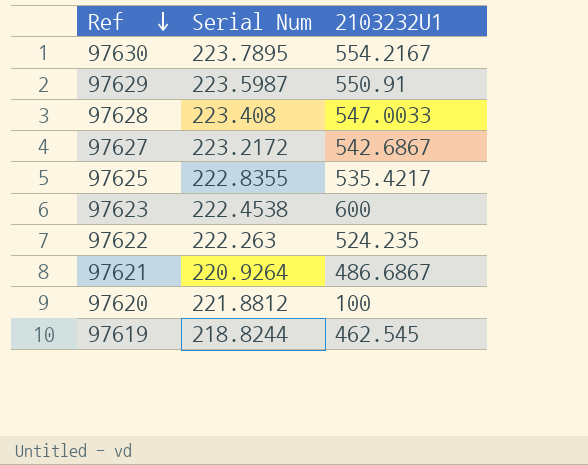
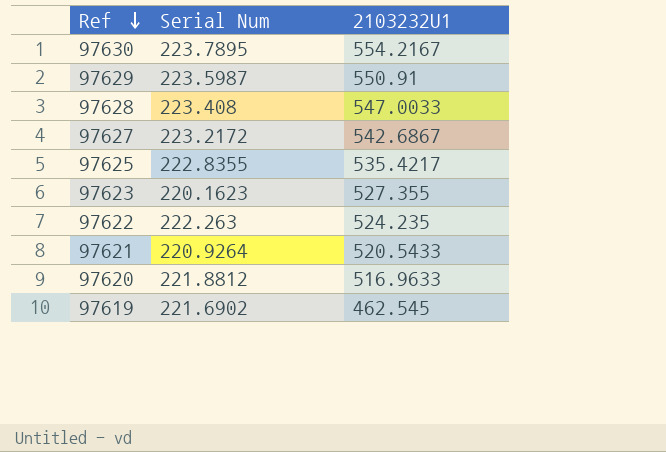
97623 | Serial Num: 222.4538 -> 220.1623
97623 | 2103232U1: 600 -> 527.355
97621 | 2103232U1: 486.6867 -> 520.5433
97620 | 2103232U1: 100 -> 516.9633
97619 | Serial Num: 218.8244 -> 221.6902

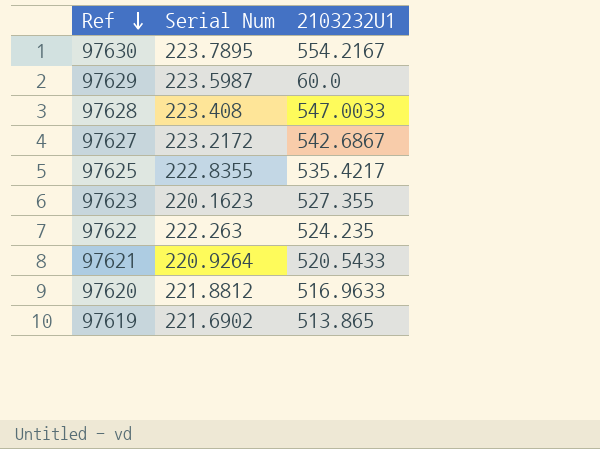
97629 | 2103232U1: 550.91 -> 60.0
97619 | 2103232U1: 462.545 -> 513.865

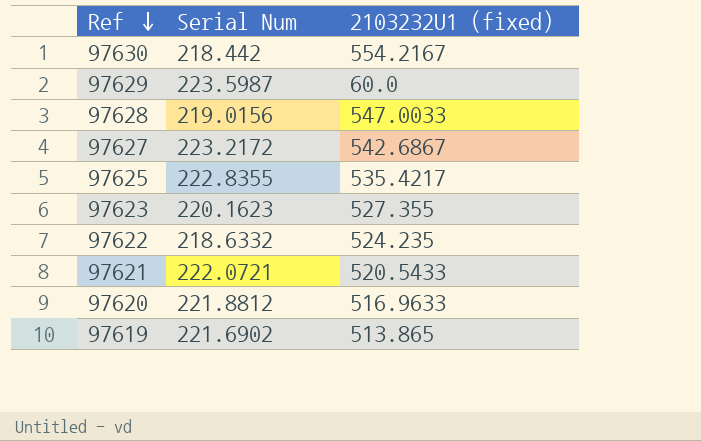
column name: 2103232U1 -> 2103232U1 (fixed)
97630 | Serial Num: 223.7895 -> 218.442
97628 | Serial Num: 223.408 -> 219.0156
97622 | Serial Num: 222.263 -> 218.6332
97621 | Serial Num: 220.9264 -> 222.0721

